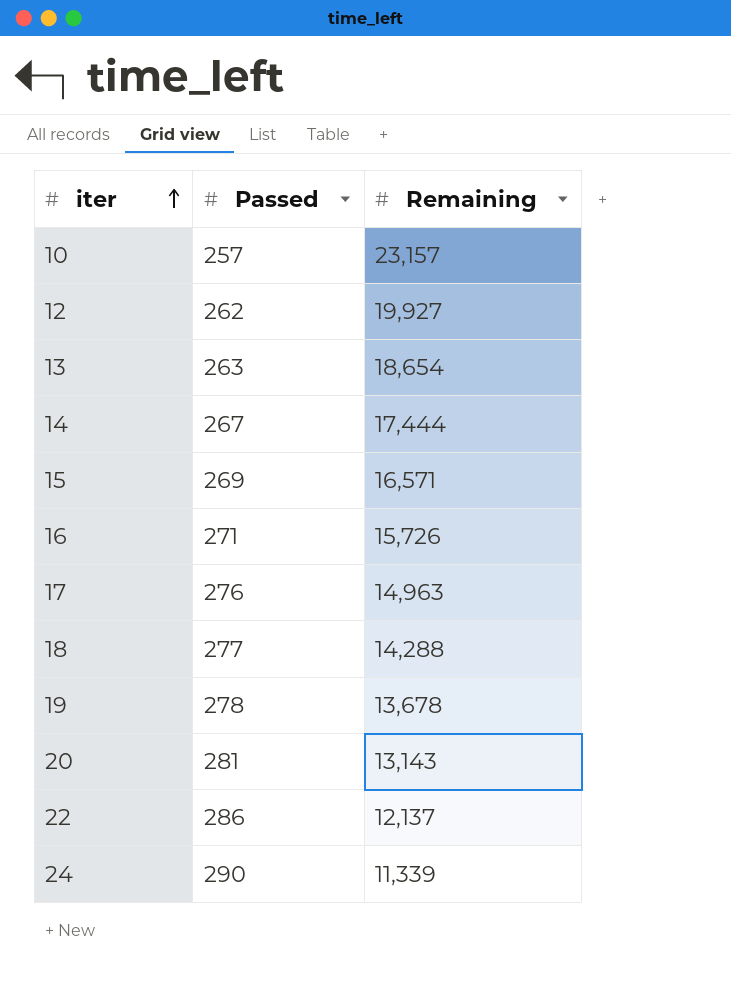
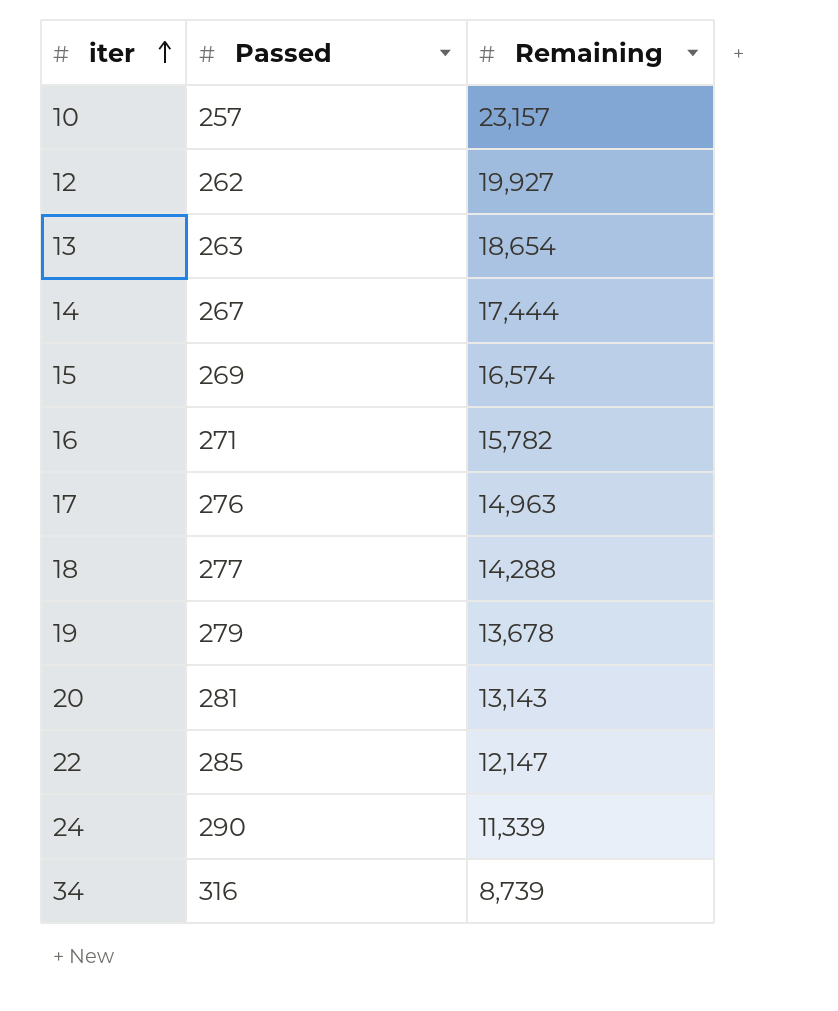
15 | Remaining: 16,571 -> 16,574
16 | Remaining: 15,726 -> 15,782
19 | Passed: 278 -> 279
22 | Passed: 286 -> 285
22 | Remaining: 12,137 -> 12,147
row 34: none -> 316 | 8,739

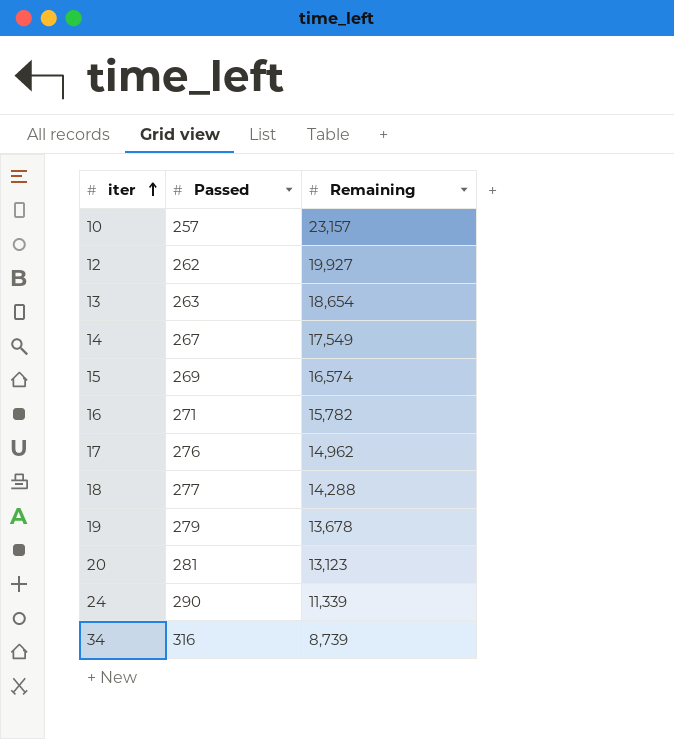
row 22: 285 | 12,147 -> none
14 | Remaining: 17,444 -> 17,549
17 | Remaining: 14,963 -> 14,962
20 | Remaining: 13,143 -> 13,123

